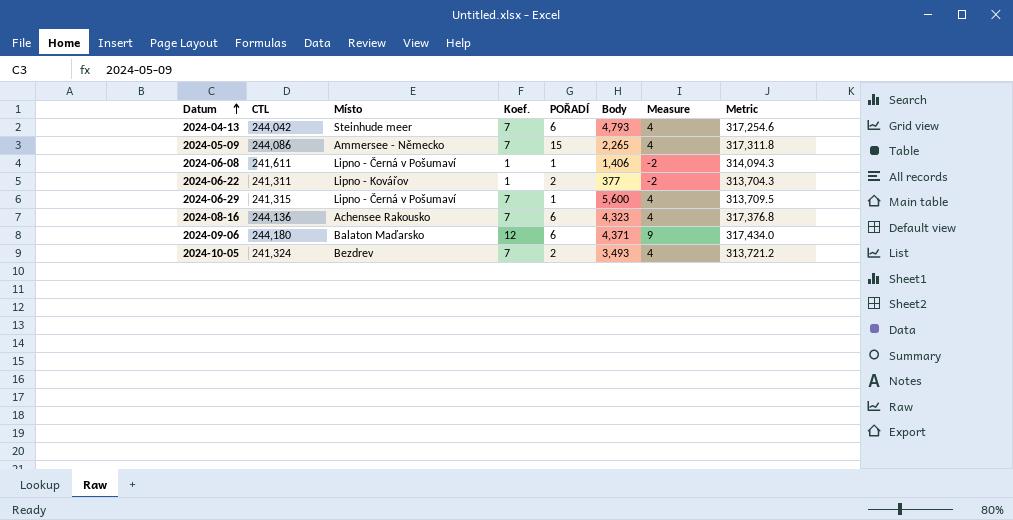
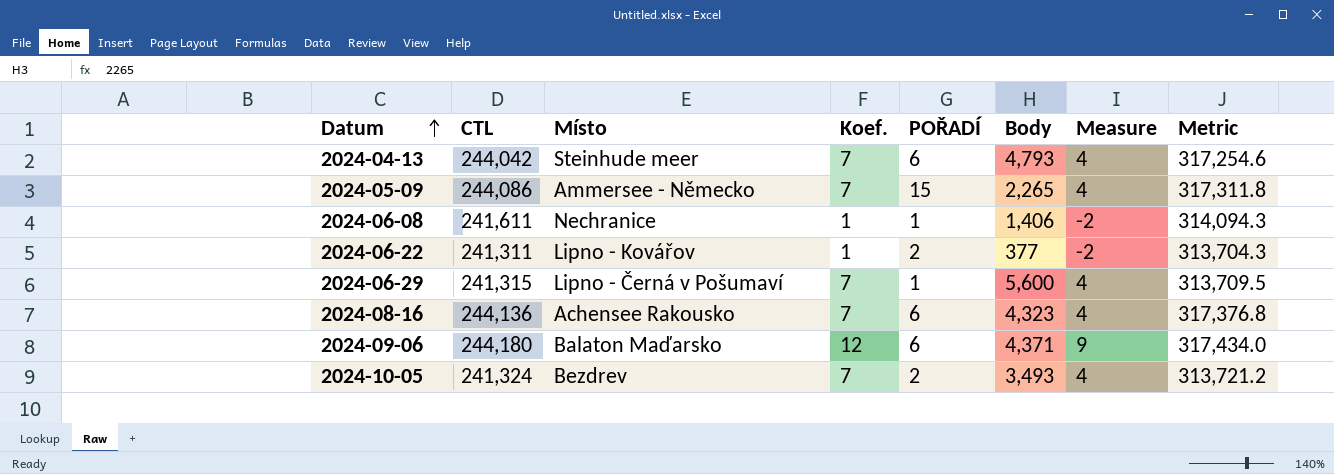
2024-06-08 | Místo: Lipno - Černá v Pošumaví -> Nechranice

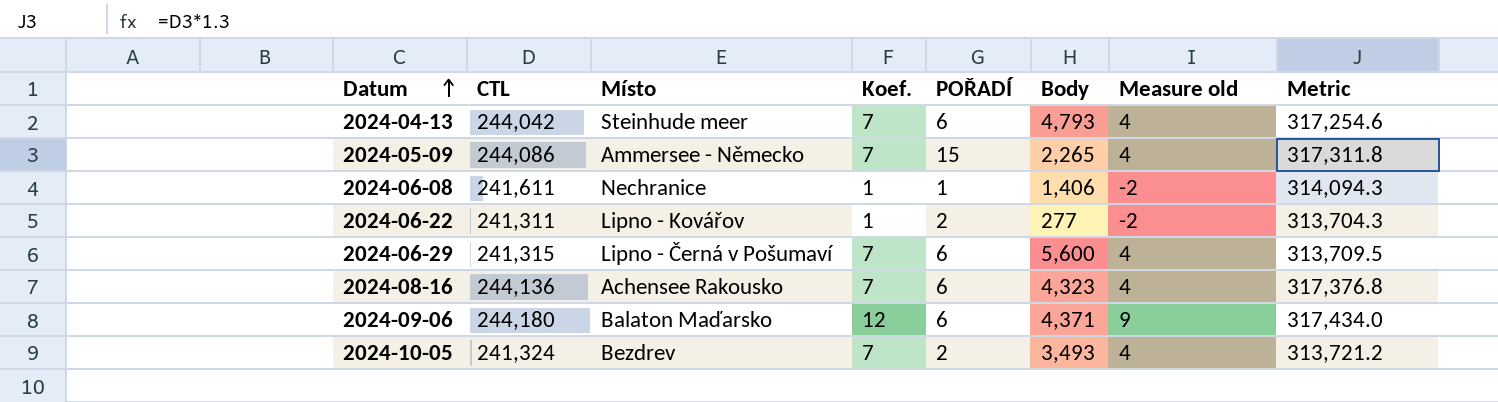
column name: Measure -> Measure old
2024-06-22 | Body: 377 -> 277
2024-06-29 | POŘADÍ: 1 -> 6

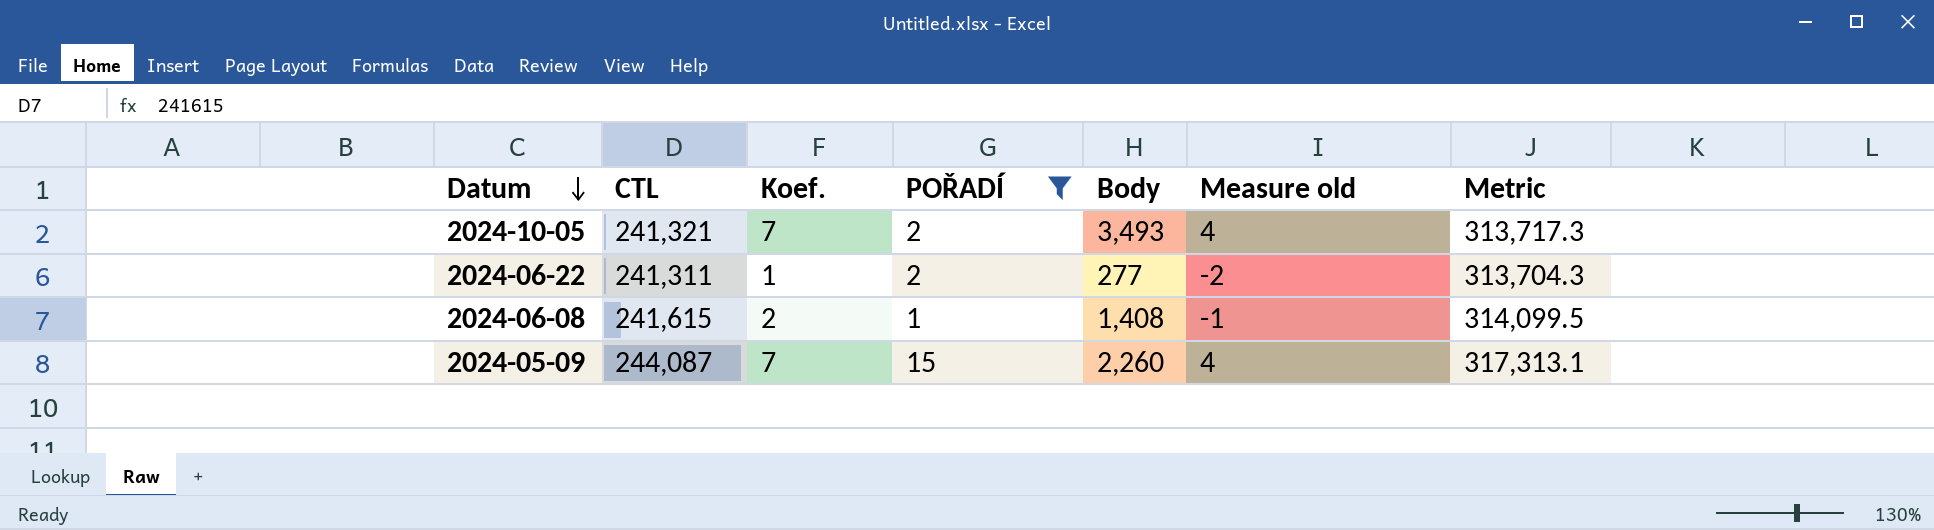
filter: none -> POŘADÍ != 6
row order: Datum ascending -> Datum descending
column Místo | position: 3 -> none
2024-10-05 | CTL: 241,324 -> 241,321
2024-10-05 | Metric: 313,721.2 -> 313,717.3
2024-06-08 | CTL: 241,611 -> 241,615
2024-06-08 | Koef.: 1 -> 2
2024-06-08 | Body: 1,406 -> 1,408
2024-06-08 | Measure old: -2 -> -1
2024-06-08 | Metric: 314,094.3 -> 314,099.5
2024-05-09 | CTL: 244,086 -> 244,087
2024-05-09 | Body: 2,265 -> 2,260
2024-05-09 | Metric: 317,311.8 -> 317,313.1

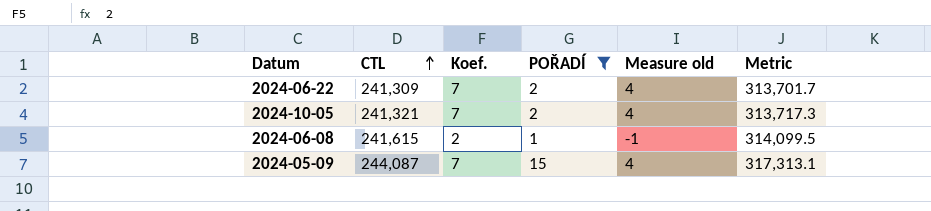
row order: Datum descending -> CTL ascending
column Body | position: 5 -> none
2024-06-22 | CTL: 241,311 -> 241,309
2024-06-22 | Koef.: 1 -> 7
2024-06-22 | Measure old: -2 -> 4
2024-06-22 | Metric: 313,704.3 -> 313,701.7

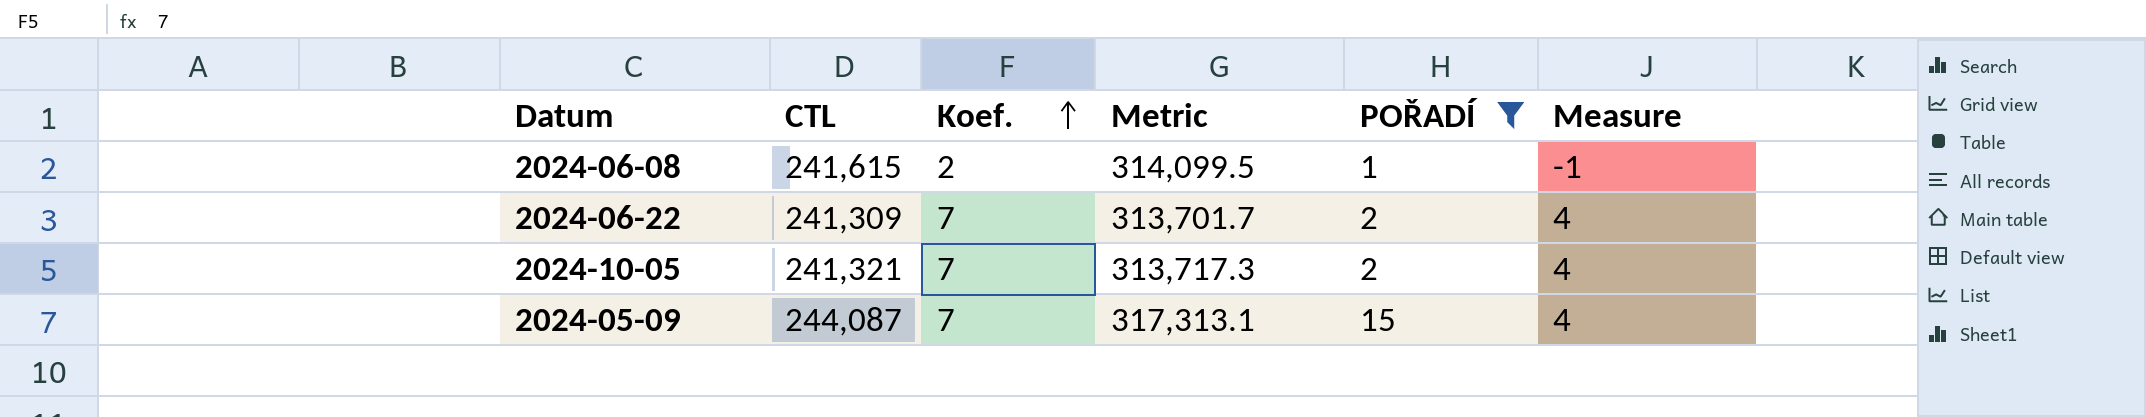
row order: CTL ascending -> Koef. ascending
column Metric | position: 6 -> 4
column name: Measure old -> Measure

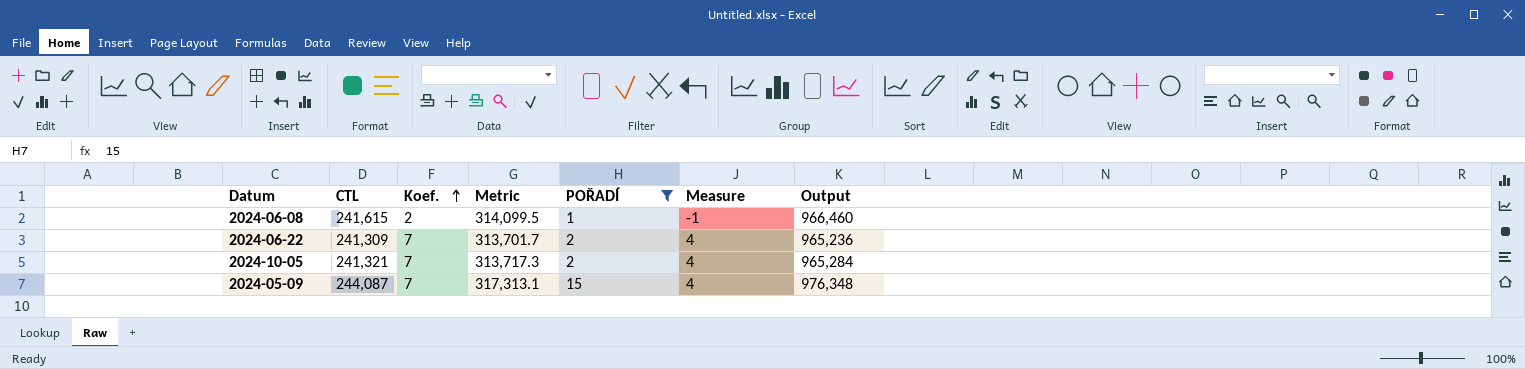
column Output | formula: none -> [CTL] * 4

